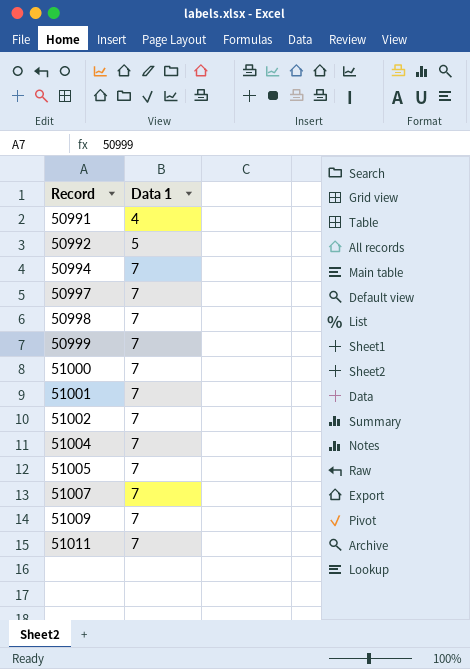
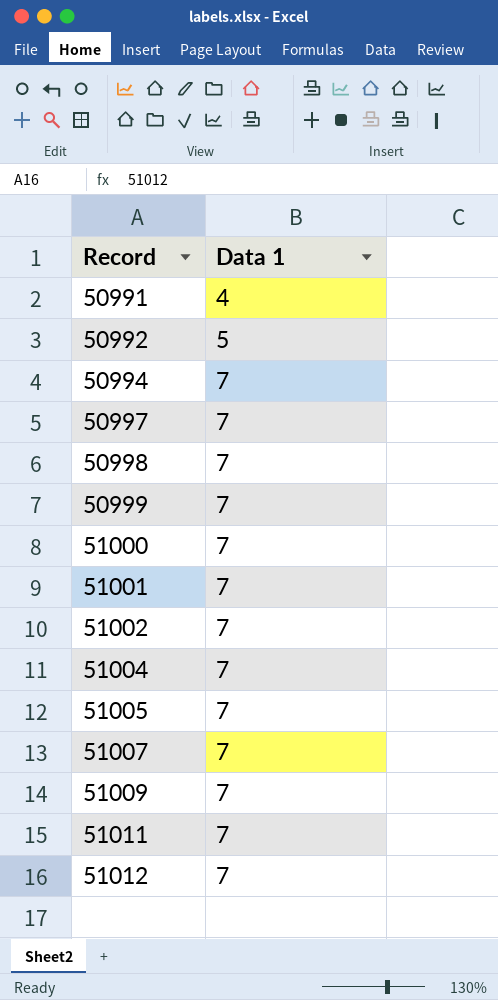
row 51012: none -> 7

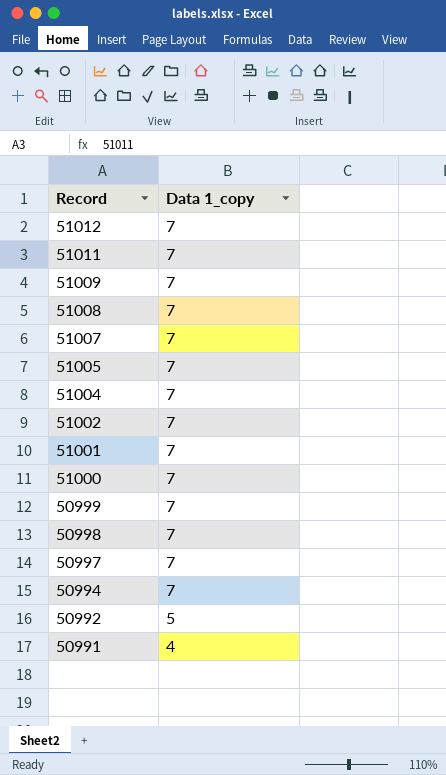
row order: Record ascending -> Record descending
column name: Data 1 -> Data 1_copy
row 51008: none -> 7

